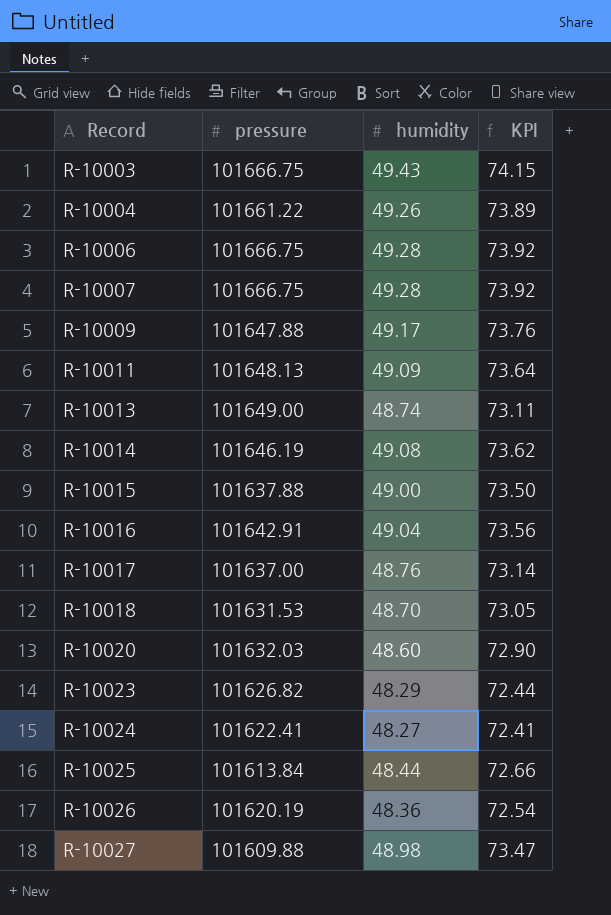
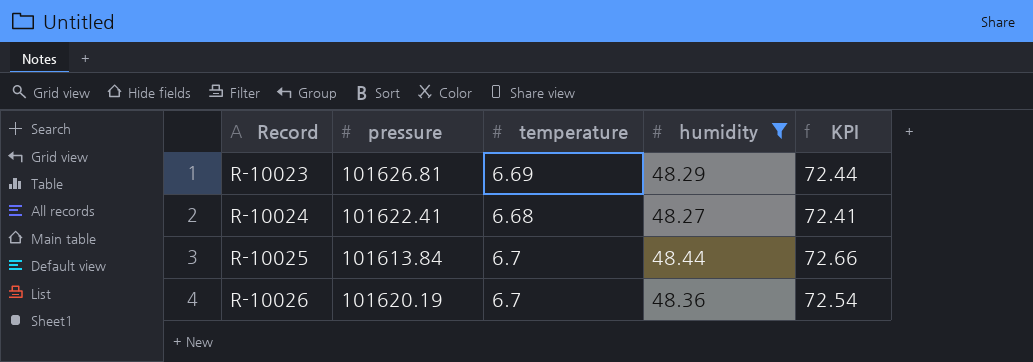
filter: none -> humidity <= 48.44
column temperature | position: none -> 3
R-10023 | pressure: 101626.82 -> 101626.81

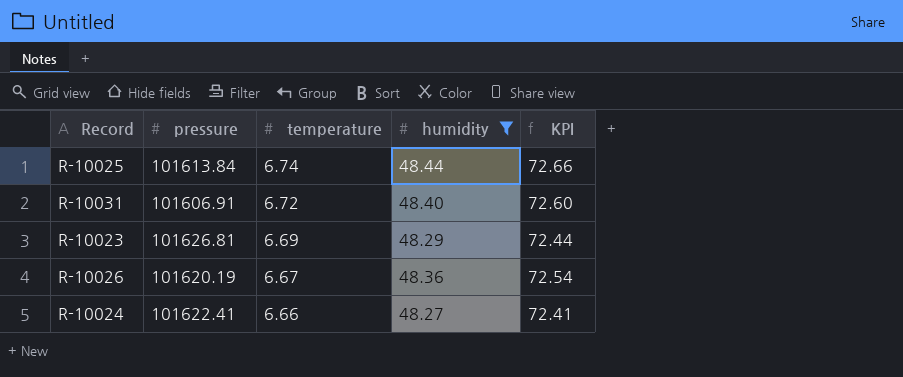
row order: Record ascending -> temperature descending
R-10025 | temperature: 6.7 -> 6.74
row R-10031: none -> 101606.91 | 6.72 | 48.40 | 72.60
R-10026 | temperature: 6.7 -> 6.67
R-10024 | temperature: 6.68 -> 6.66

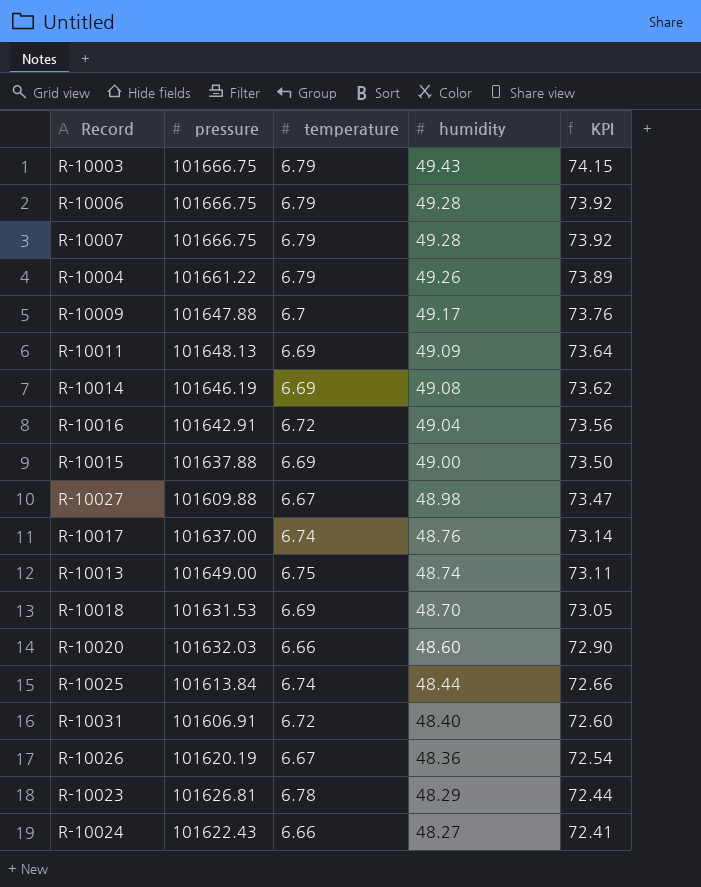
filter: humidity <= 48.44 -> none
row order: temperature descending -> humidity descending
R-10023 | temperature: 6.69 -> 6.78
R-10024 | pressure: 101622.41 -> 101622.43

